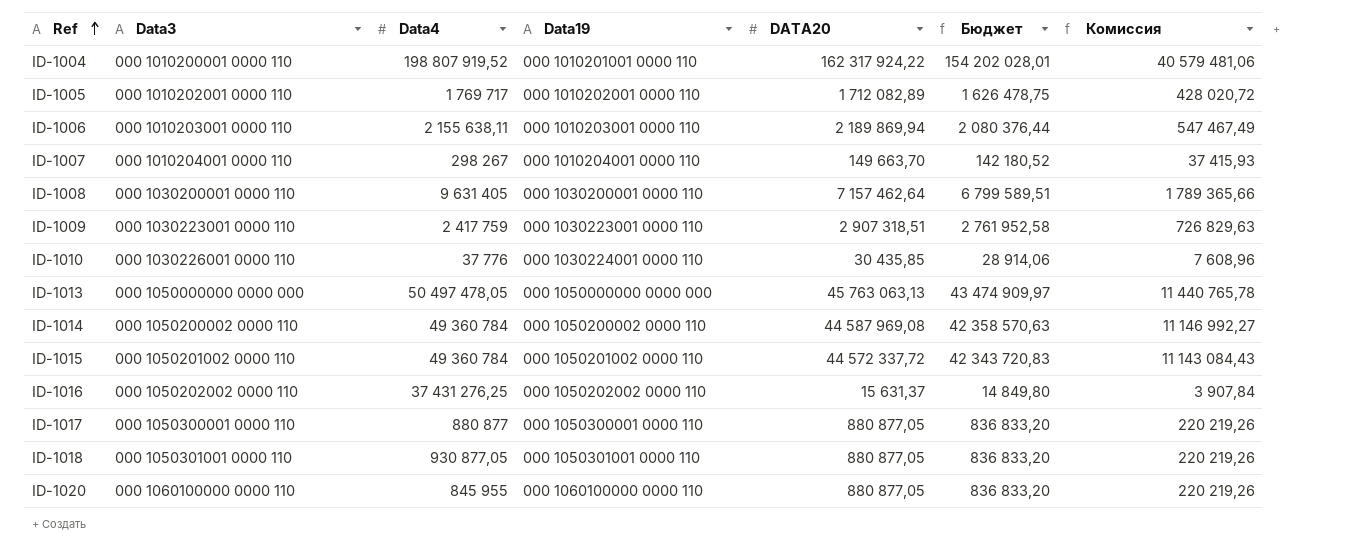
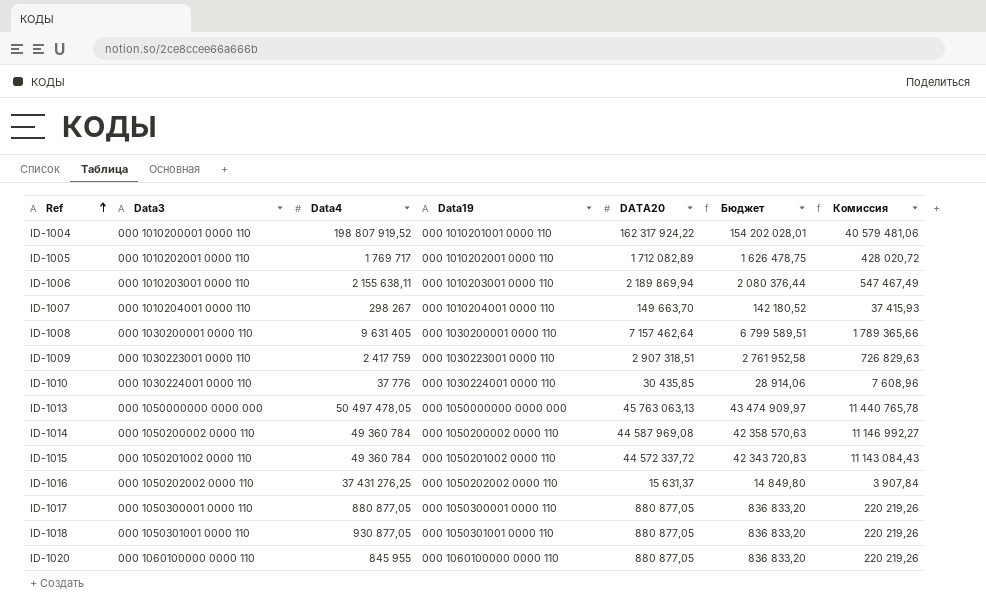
ID-1010 | Data3: 000 1030226001 0000 110 -> 000 1030224001 0000 110
ID-1017 | Data4: 880 877 -> 880 877,05

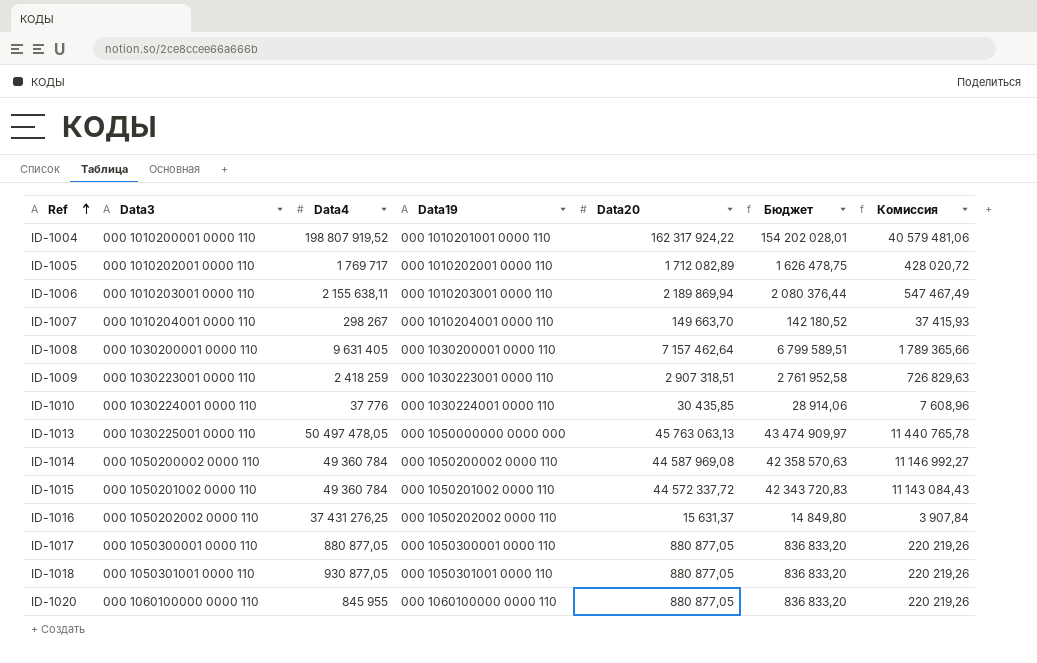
column name: DATA20 -> Data20
ID-1009 | Data4: 2 417 759 -> 2 418 259
ID-1013 | Data3: 000 1050000000 0000 000 -> 000 1030225001 0000 110

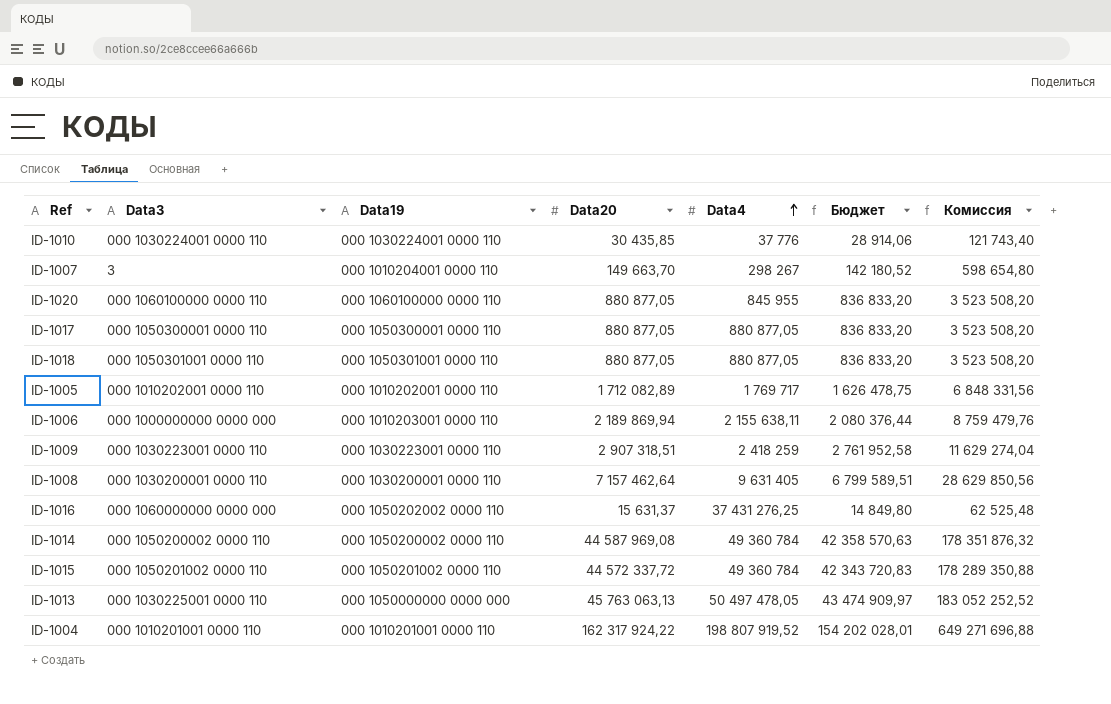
row order: Ref ascending -> Data4 ascending
column Data4 | position: 3 -> 5
column Комиссия | formula: [Data20] * 0,25 -> [Data20] * 4
ID-1007 | Data3: 000 1010204001 0000 110 -> 3
ID-1018 | Data4: 930 877,05 -> 880 877,05
ID-1006 | Data3: 000 1010203001 0000 110 -> 000 1000000000 0000 000
ID-1016 | Data3: 000 1050202002 0000 110 -> 000 1060000000 0000 000
ID-1004 | Data3: 000 1010200001 0000 110 -> 000 1010201001 0000 110

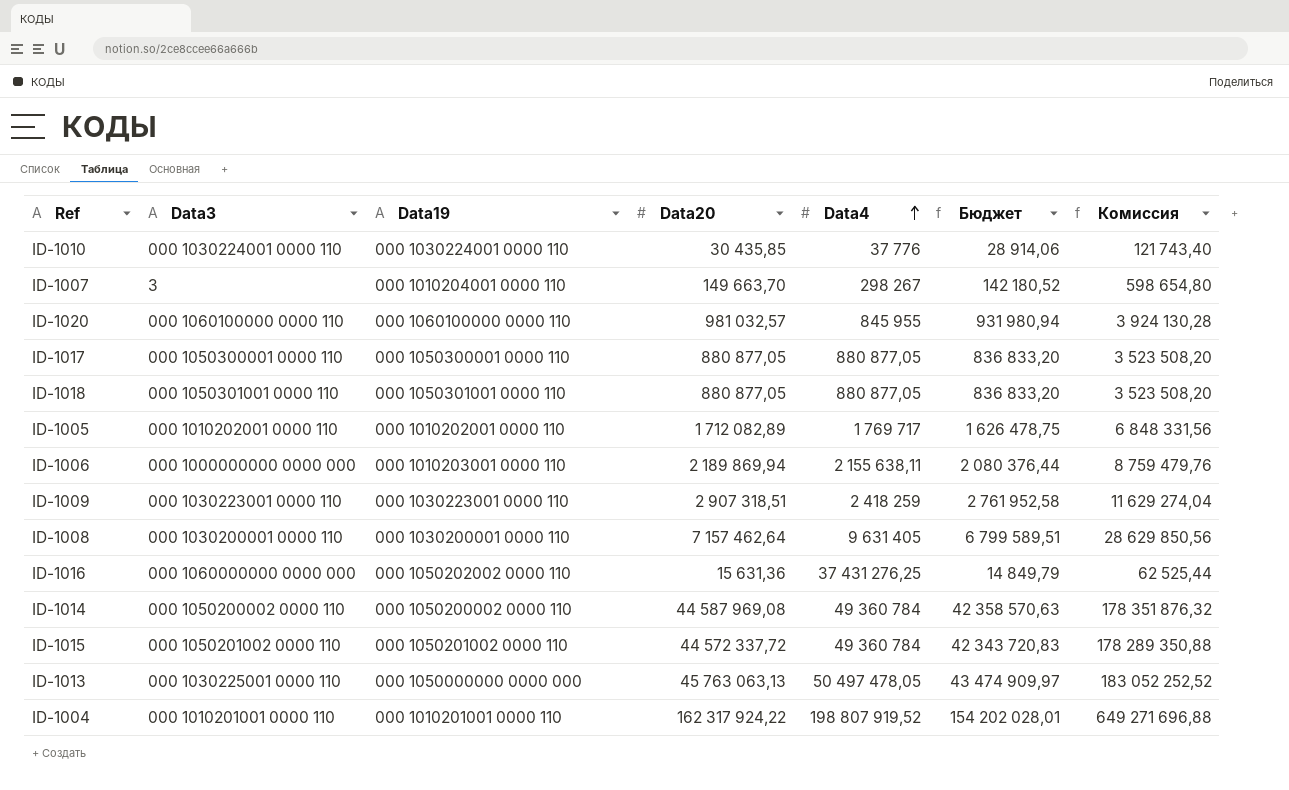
ID-1020 | Data20: 880 877,05 -> 981 032,57
ID-1020 | Бюджет: 836 833,20 -> 931 980,94
ID-1020 | Комиссия: 3 523 508,20 -> 3 924 130,28
ID-1016 | Data20: 15 631,37 -> 15 631,36
ID-1016 | Бюджет: 14 849,80 -> 14 849,79
ID-1016 | Комиссия: 62 525,48 -> 62 525,44

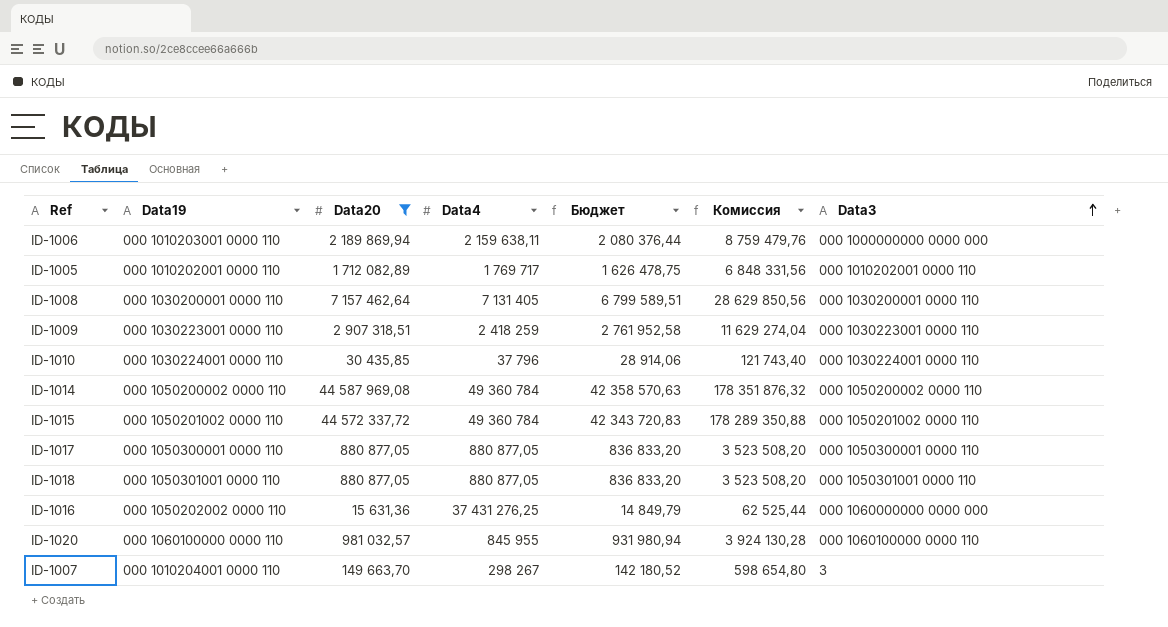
filter: none -> Data20 <= 44 587 969,08
row order: Data4 ascending -> Data3 ascending
column Data3 | position: 2 -> 7
ID-1006 | Data4: 2 155 638,11 -> 2 159 638,11
ID-1008 | Data4: 9 631 405 -> 7 131 405
ID-1010 | Data4: 37 776 -> 37 796

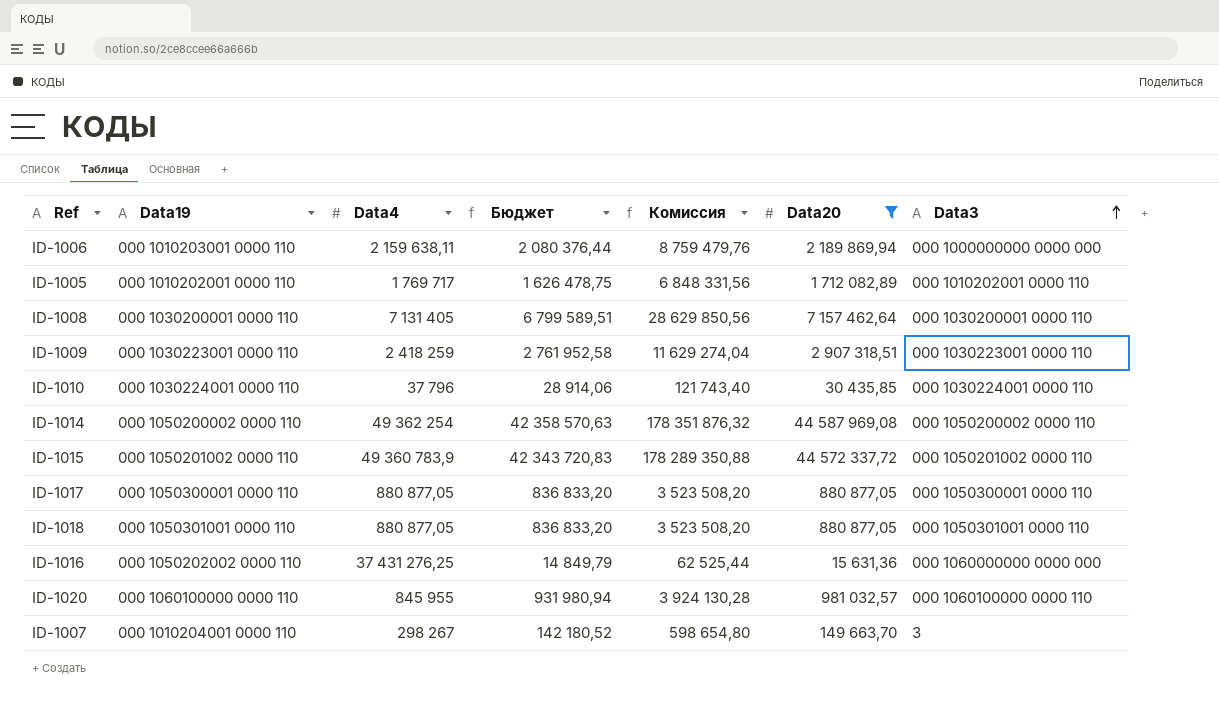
column Data20 | position: 3 -> 6
ID-1014 | Data4: 49 360 784 -> 49 362 254
ID-1015 | Data4: 49 360 784 -> 49 360 783,9

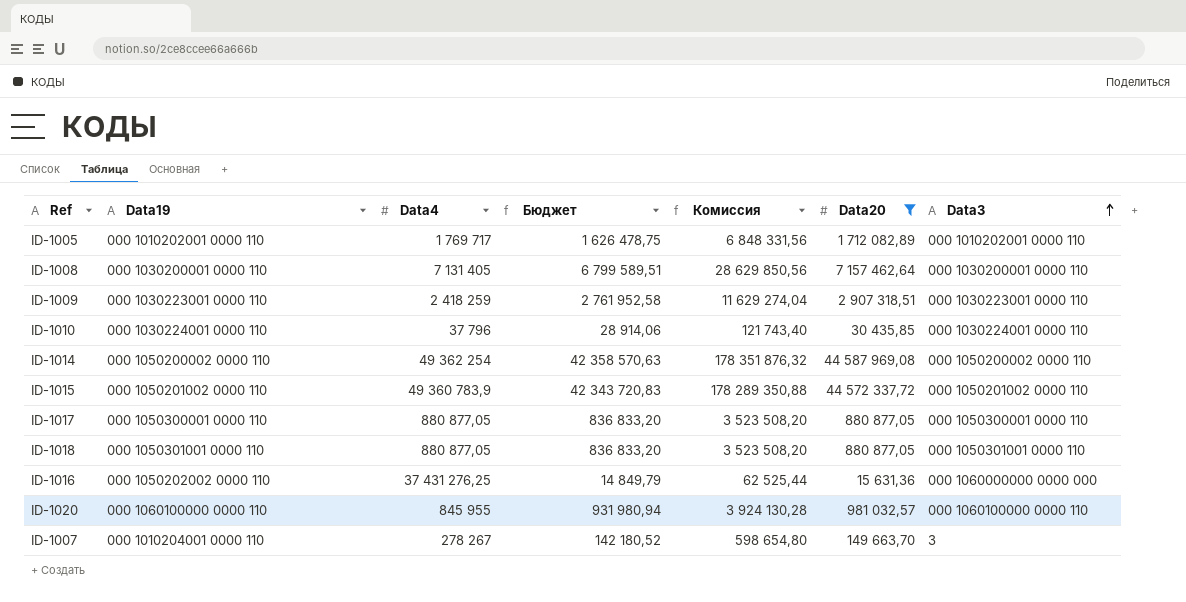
row ID-1006: 000 1010203001 0000 110 | 2 159 638,11 | 2 080 376,44 | 8 759 479,76 | 2 189 869,94 | 000 1000000000 0000 000 -> none
ID-1007 | Data4: 298 267 -> 278 267

